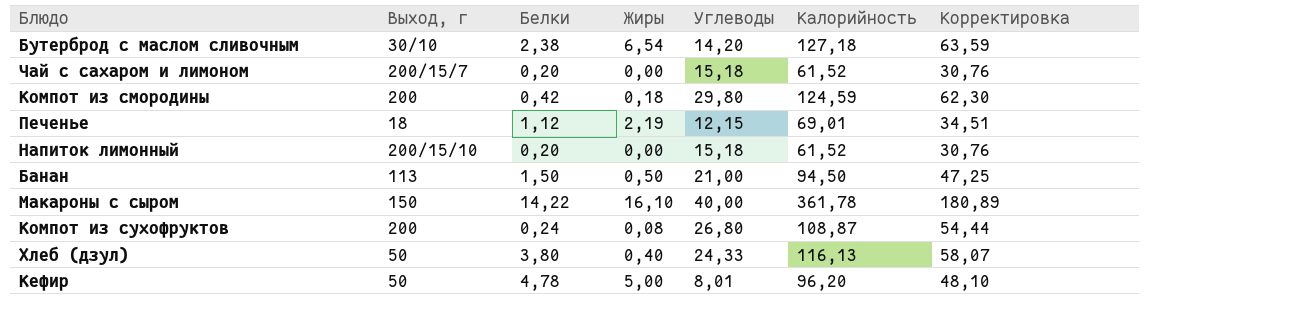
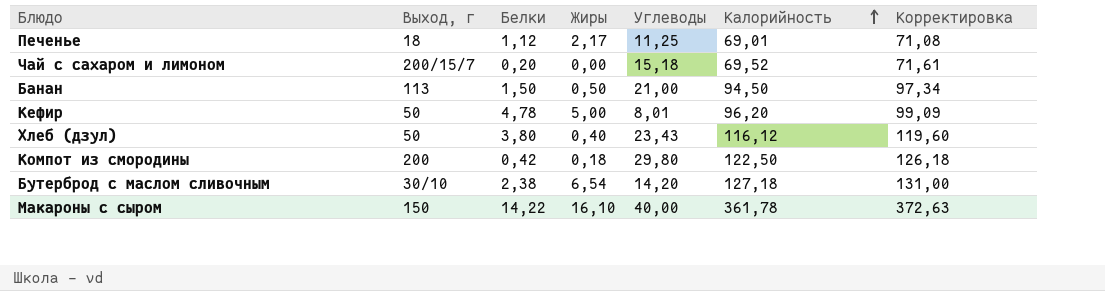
row order: none -> Калорийность ascending
column Корректировка | formula: [Калорийность] * 0,5 -> [Калорийность] * 1,03
row Напиток лимонный: 200/15/10 | 0,20 | 0,00 | 15,18 | 61,52 | 30,76 -> none
row Компот из сухофруктов: 200 | 0,24 | 0,08 | 26,80 | 108,87 | 54,44 -> none
Печенье | Жиры: 2,19 -> 2,17
Печенье | Углеводы: 12,15 -> 11,25
Чай с сахаром и лимоном | Калорийность: 61,52 -> 69,52
Хлеб (дзул) | Углеводы: 24,33 -> 23,43
Хлеб (дзул) | Калорийность: 116,13 -> 116,12
Компот из смородины | Калорийность: 124,59 -> 122,50

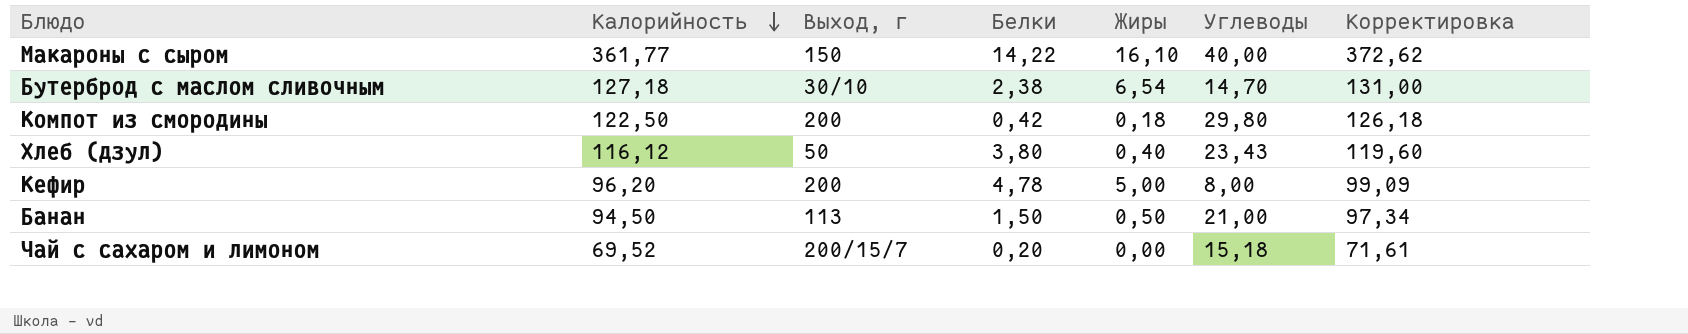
row order: Калорийность ascending -> Калорийность descending
column Калорийность | position: 6 -> 2
row Печенье: 18 | 1,12 | 2,17 | 11,25 | 69,01 | 71,08 -> none
Макароны с сыром | Калорийность: 361,78 -> 361,77
Макароны с сыром | Корректировка: 372,63 -> 372,62
Бутерброд с маслом сливочным | Углеводы: 14,20 -> 14,70
Кефир | Выход, г: 50 -> 200
Кефир | Углеводы: 8,01 -> 8,00

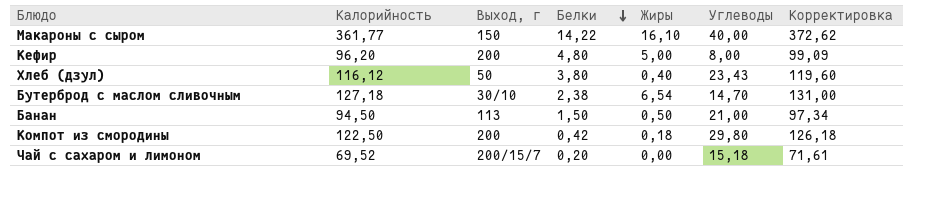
row order: Калорийность descending -> Белки descending
Кефир | Белки: 4,78 -> 4,80

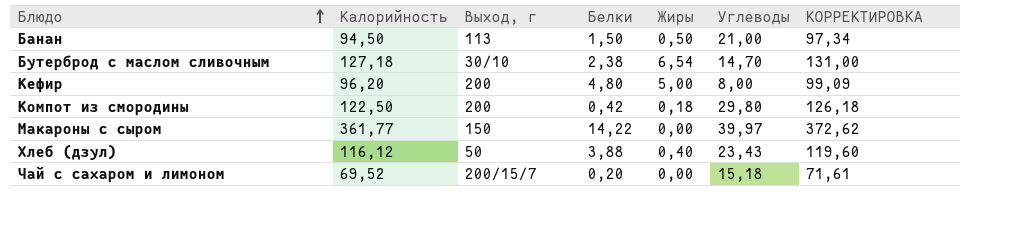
row order: Белки descending -> Блюдо ascending
column name: Корректировка -> КОРРЕКТИРОВКА
Макароны с сыром | Жиры: 16,10 -> 0,00
Макароны с сыром | Углеводы: 40,00 -> 39,97
Хлеб (дзул) | Белки: 3,80 -> 3,88

